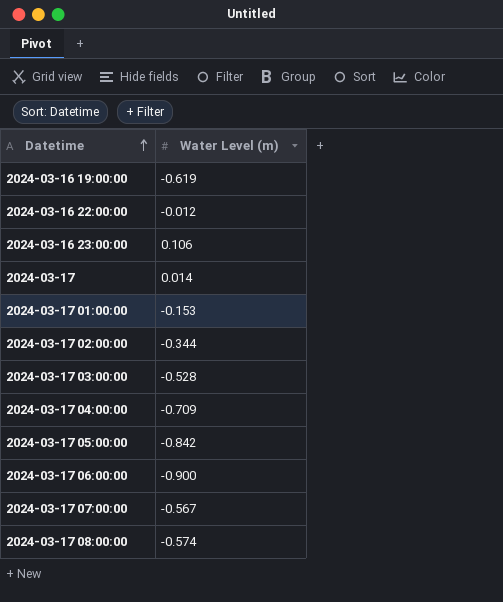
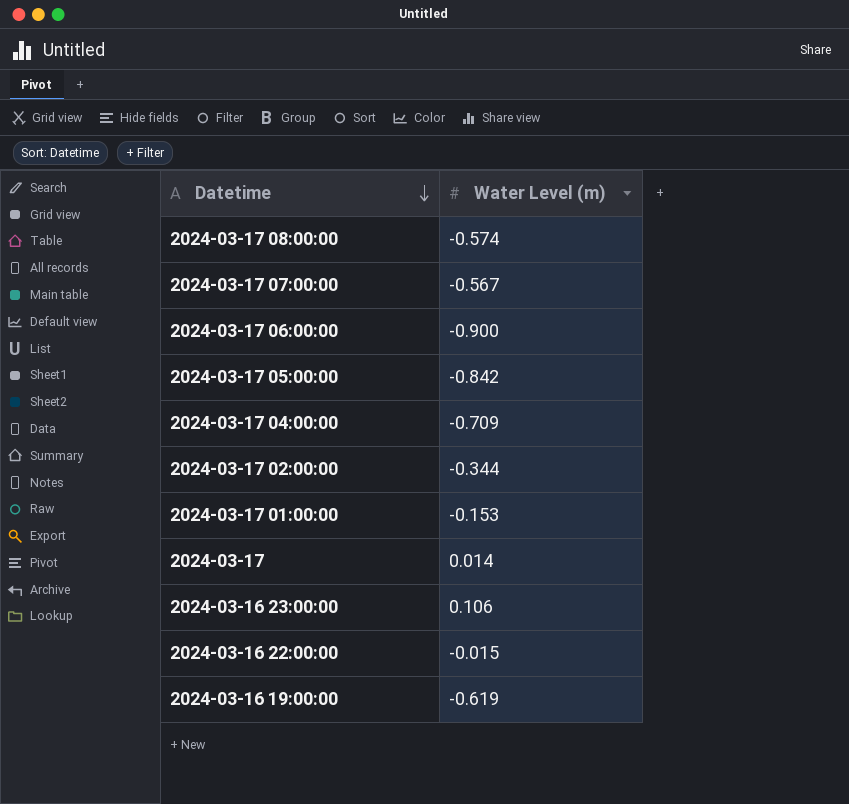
row order: Datetime ascending -> Datetime descending
row 2024-03-17 03:00:00: -0.528 -> none
2024-03-16 22:00:00 | Water Level (m): -0.012 -> -0.015

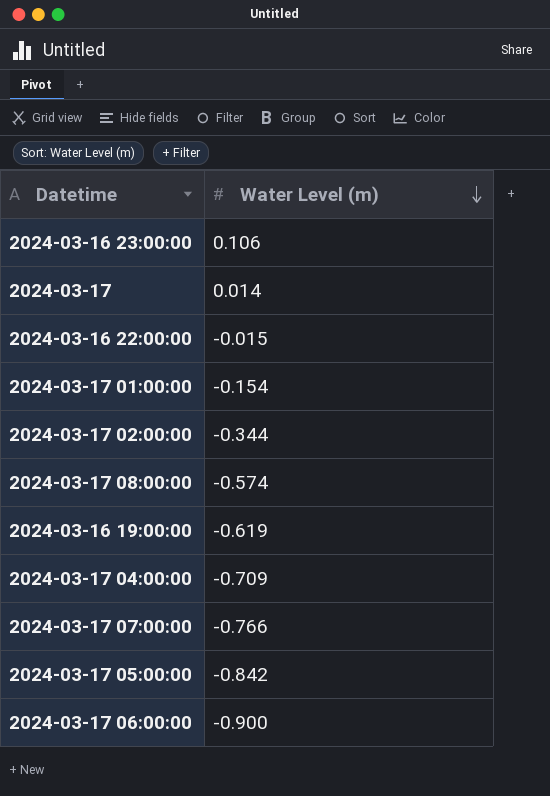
row order: Datetime descending -> Water Level (m) descending
2024-03-17 01:00:00 | Water Level (m): -0.153 -> -0.154
2024-03-17 07:00:00 | Water Level (m): -0.567 -> -0.766

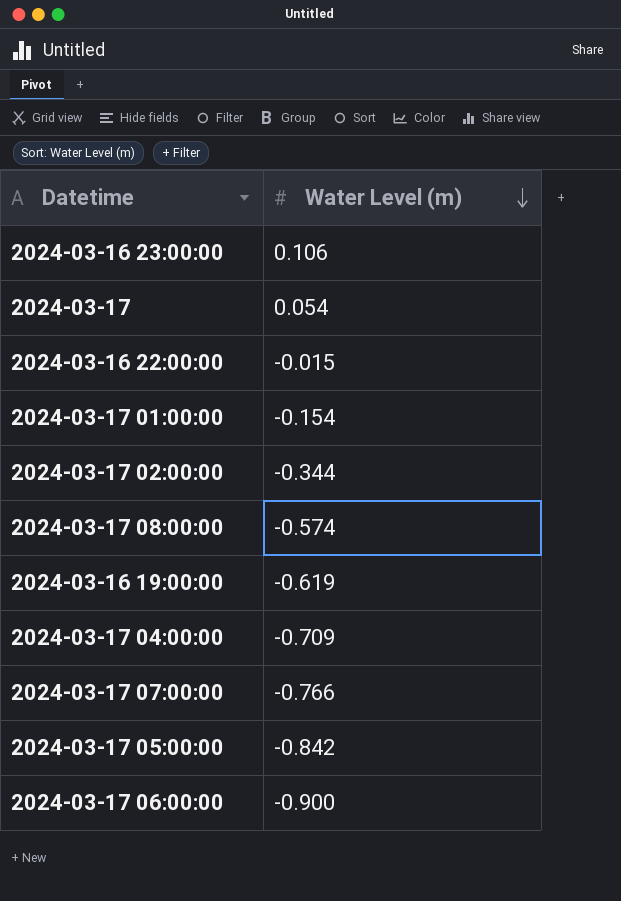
2024-03-17 | Water Level (m): 0.014 -> 0.054

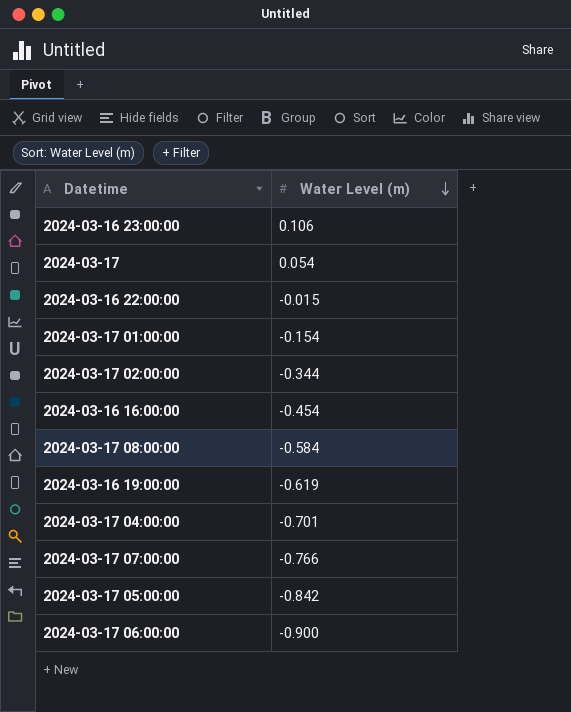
row 2024-03-16 16:00:00: none -> -0.454
2024-03-17 08:00:00 | Water Level (m): -0.574 -> -0.584
2024-03-17 04:00:00 | Water Level (m): -0.709 -> -0.701

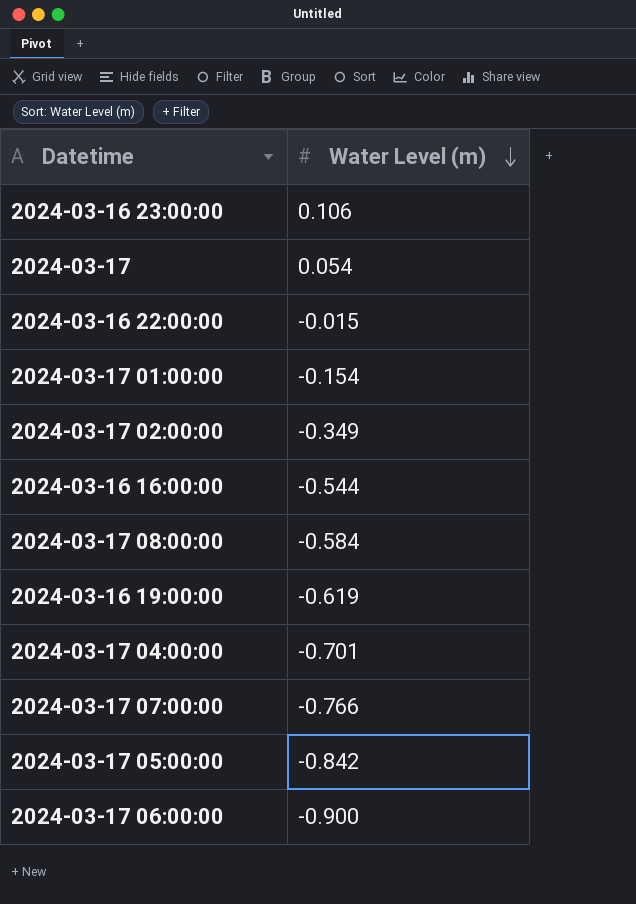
2024-03-17 02:00:00 | Water Level (m): -0.344 -> -0.349
2024-03-16 16:00:00 | Water Level (m): -0.454 -> -0.544

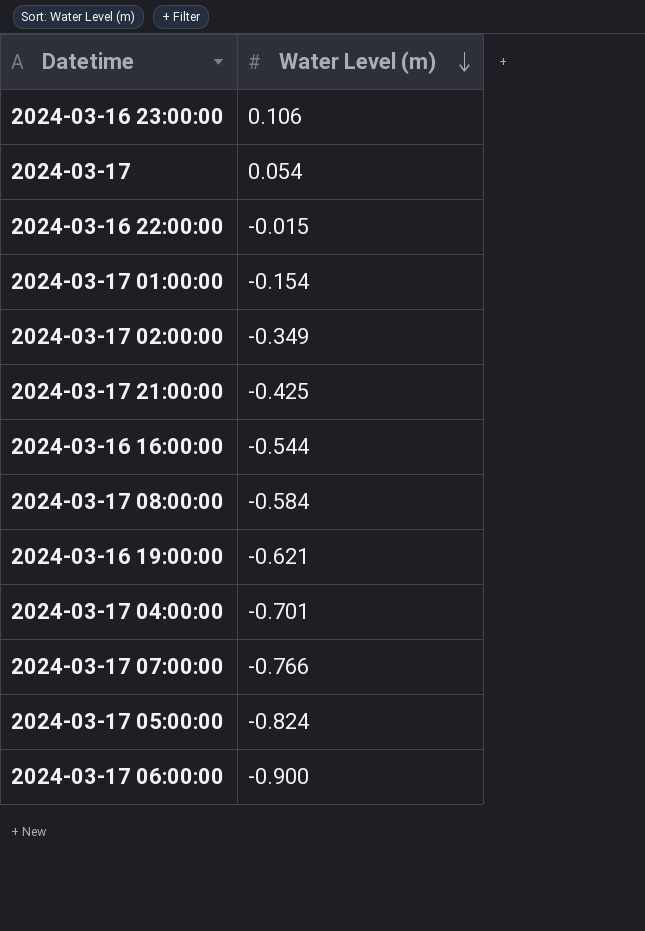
row 2024-03-17 21:00:00: none -> -0.425
2024-03-16 19:00:00 | Water Level (m): -0.619 -> -0.621
2024-03-17 05:00:00 | Water Level (m): -0.842 -> -0.824

